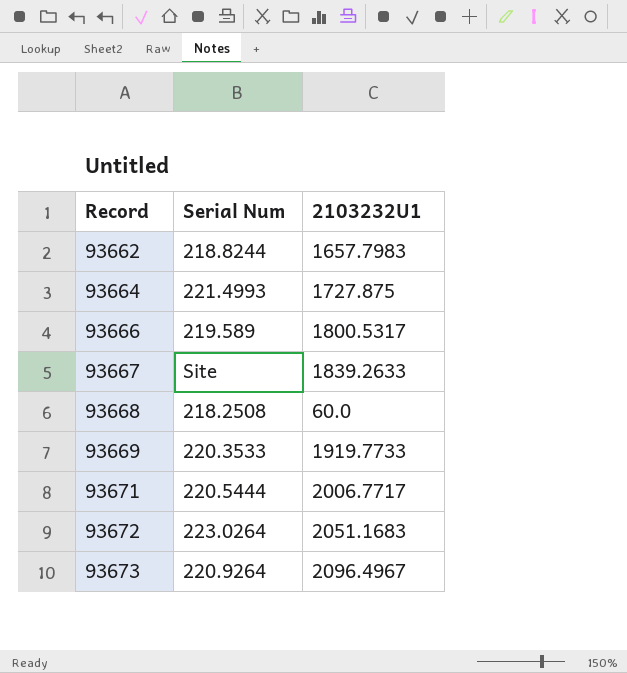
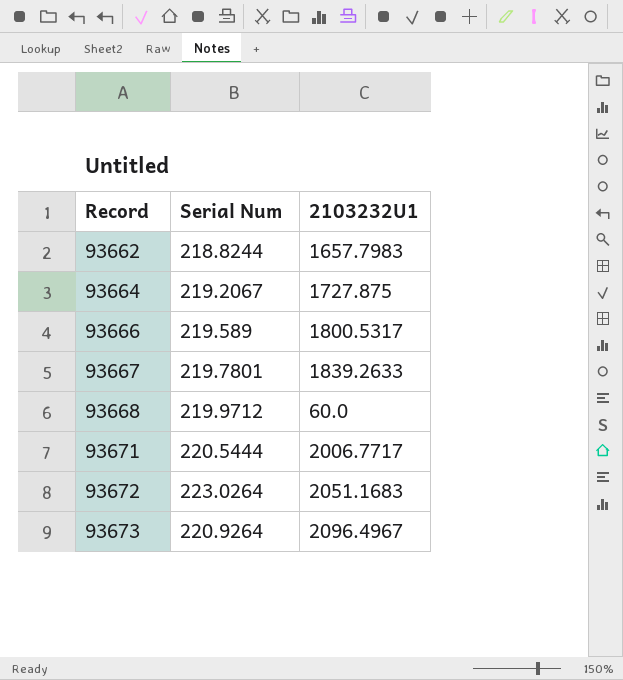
row 93669: 220.3533 | 1919.7733 -> none
93664 | Serial Num: 221.4993 -> 219.2067
93667 | Serial Num: Site -> 219.7801
93668 | Serial Num: 218.2508 -> 219.9712

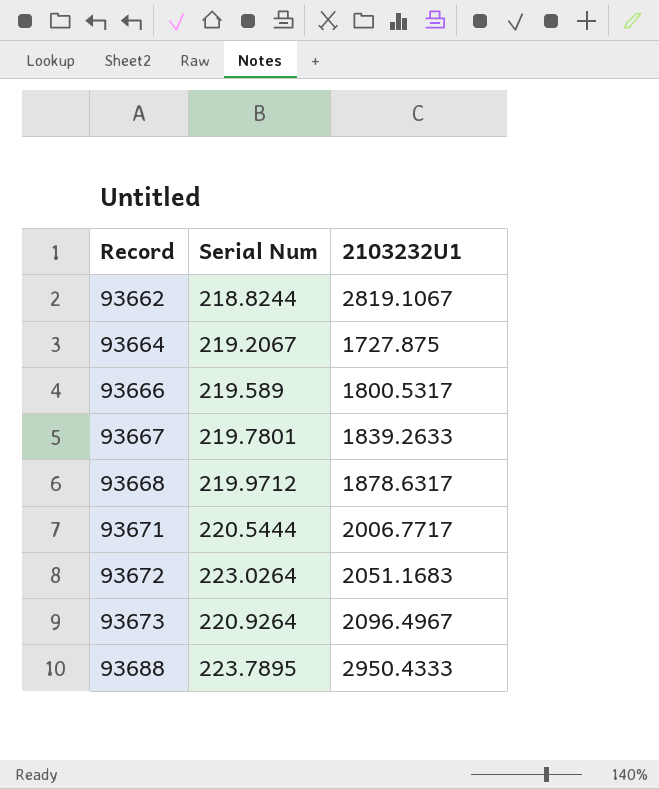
93662 | 2103232U1: 1657.7983 -> 2819.1067
93668 | 2103232U1: 60.0 -> 1878.6317
row 93688: none -> 223.7895 | 2950.4333

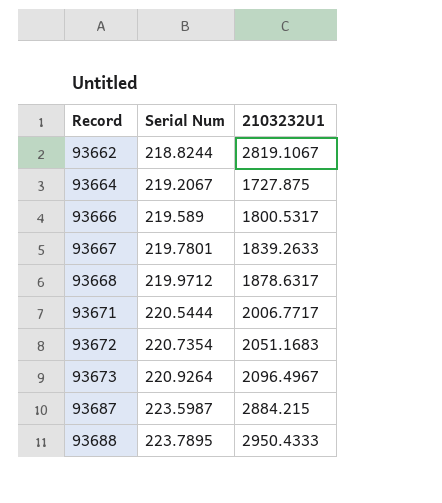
93672 | Serial Num: 223.0264 -> 220.7354
row 93687: none -> 223.5987 | 2884.215

